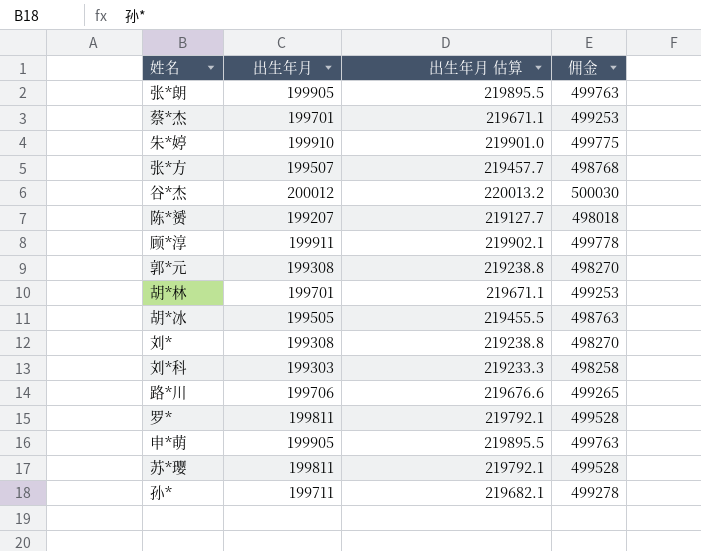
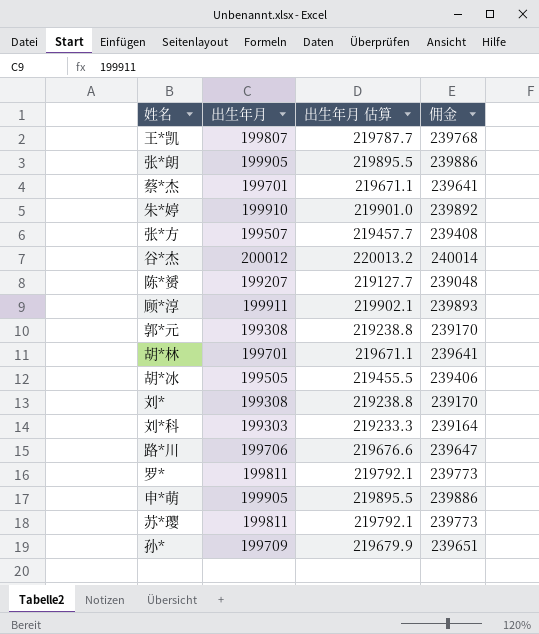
column 佣金 | formula: [出生年月] * 2.5 -> [出生年月] * 1.2
row 王*凯: none -> 199807 | 219787.7 | 239768
孙* | 出生年月: 199711 -> 199709
孙* | 出生年月 估算: 219682.1 -> 219679.9

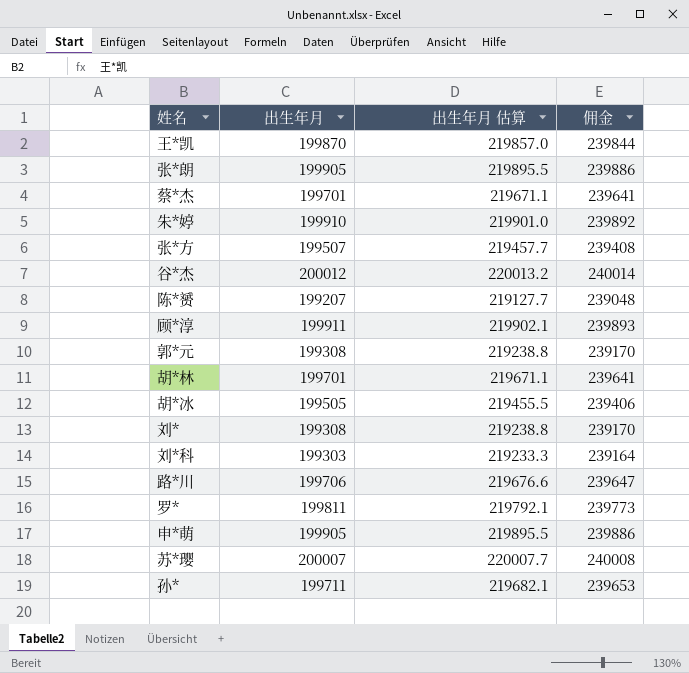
王*凯 | 出生年月: 199807 -> 199870
王*凯 | 出生年月 估算: 219787.7 -> 219857.0
王*凯 | 佣金: 239768 -> 239844
苏*璎 | 出生年月: 199811 -> 200007
苏*璎 | 出生年月 估算: 219792.1 -> 220007.7
苏*璎 | 佣金: 239773 -> 240008
孙* | 出生年月: 199709 -> 199711
孙* | 出生年月 估算: 219679.9 -> 219682.1
孙* | 佣金: 239651 -> 239653

